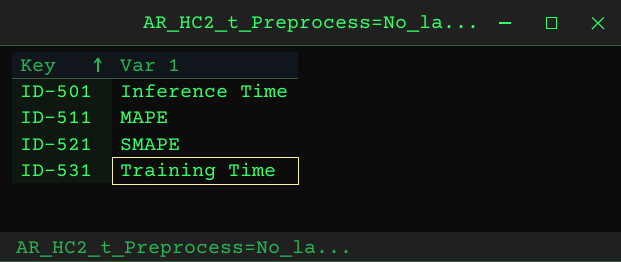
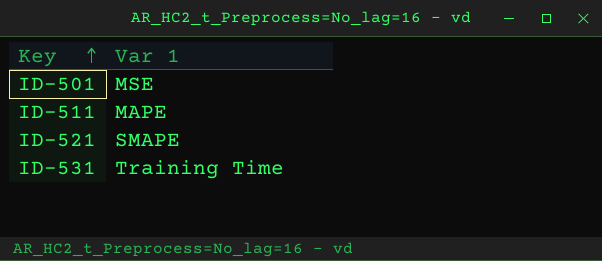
ID-501 | Var 1: Inference Time -> MSE

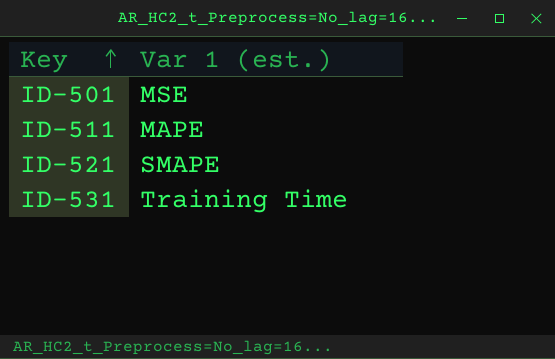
column name: Var 1 -> Var 1 (est.)

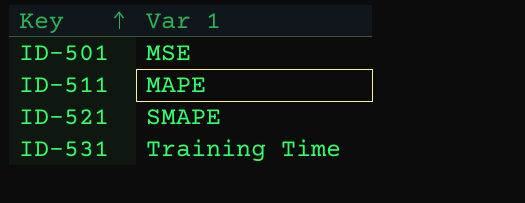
column name: Var 1 (est.) -> Var 1

